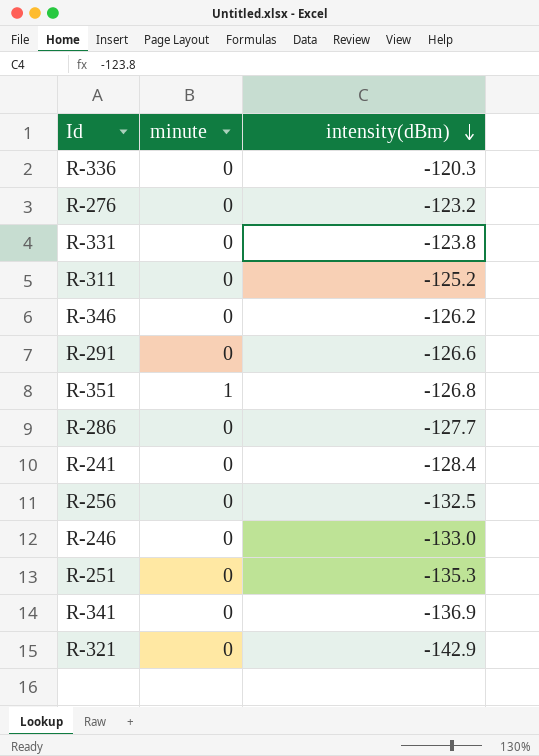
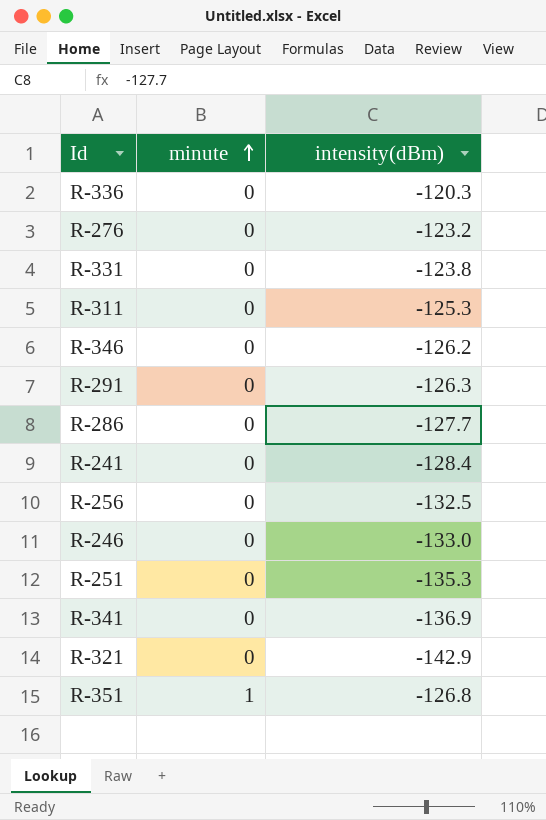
row order: intensity(dBm) descending -> minute ascending
R-311 | intensity(dBm): -125.2 -> -125.3
R-291 | intensity(dBm): -126.6 -> -126.3

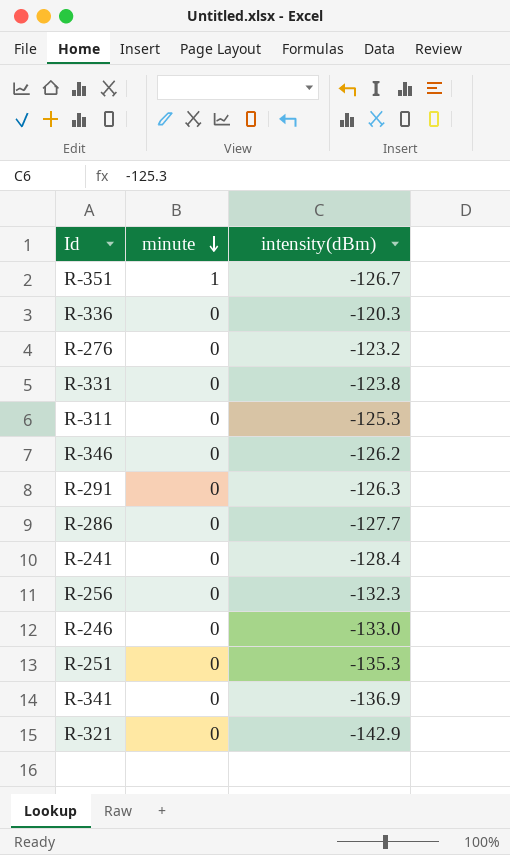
row order: minute ascending -> minute descending
R-351 | intensity(dBm): -126.8 -> -126.7
R-256 | intensity(dBm): -132.5 -> -132.3

